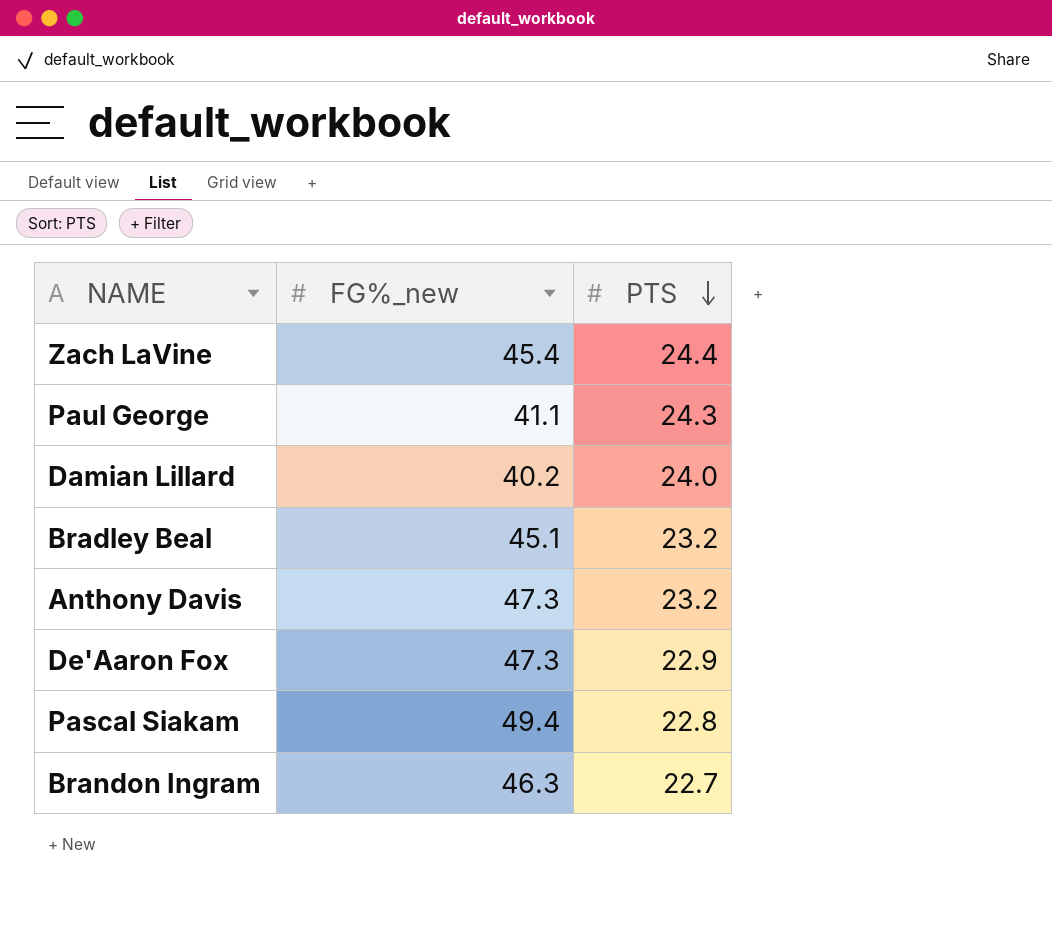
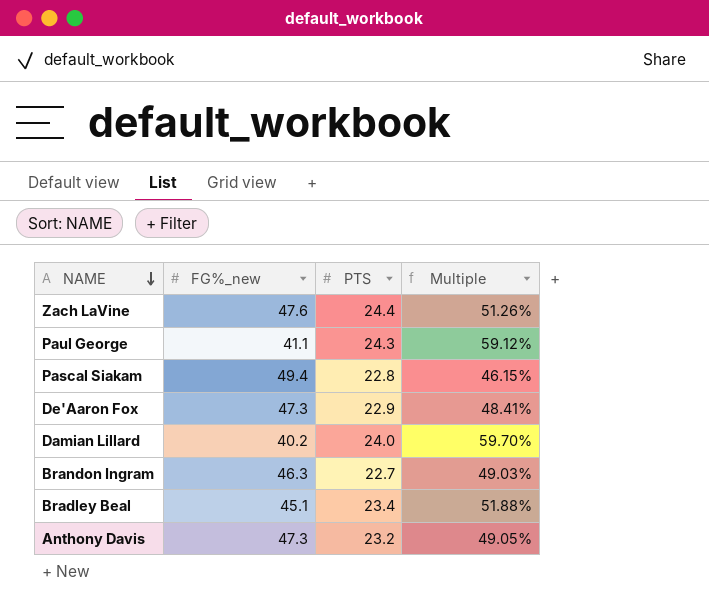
row order: PTS descending -> NAME descending
column Multiple | formula: none -> [PTS] / [FG%_new]
Zach LaVine | FG%_new: 45.4 -> 47.6
Bradley Beal | PTS: 23.2 -> 23.4

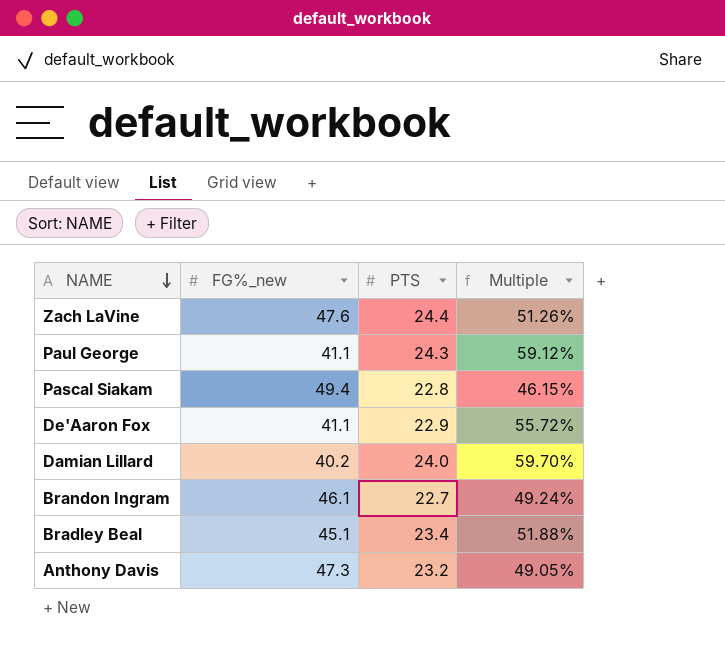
De'Aaron Fox | FG%_new: 47.3 -> 41.1
De'Aaron Fox | Multiple: 48.41% -> 55.72%
Brandon Ingram | FG%_new: 46.3 -> 46.1
Brandon Ingram | Multiple: 49.03% -> 49.24%

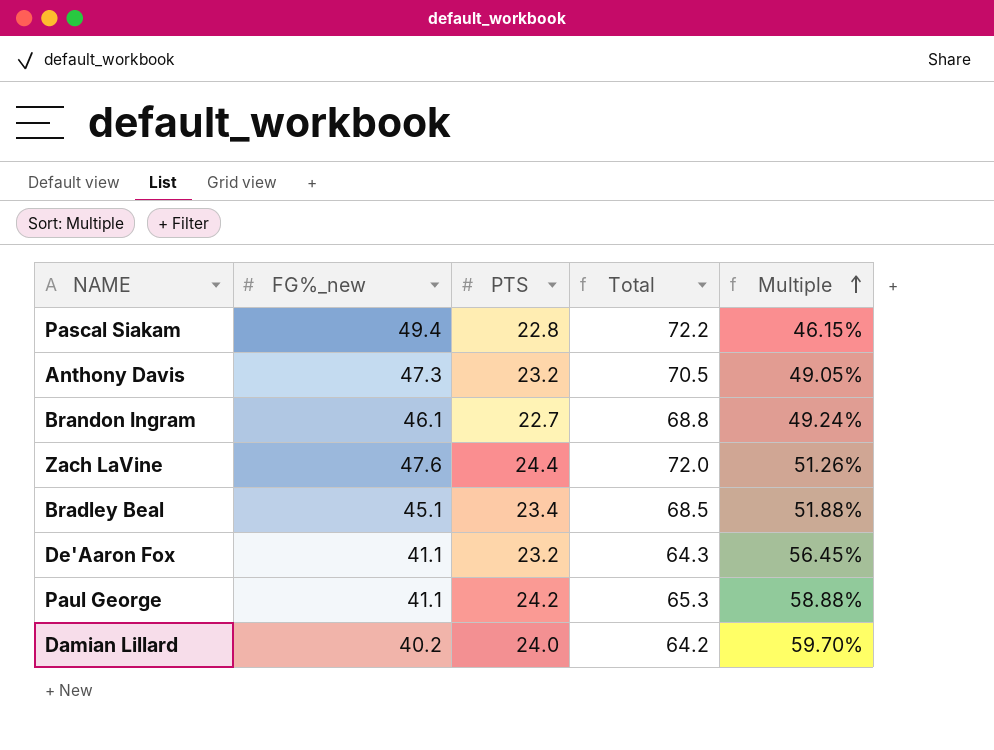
row order: NAME descending -> Multiple ascending
column Total | formula: none -> [FG%_new] + [PTS]
De'Aaron Fox | PTS: 22.9 -> 23.2
De'Aaron Fox | Multiple: 55.72% -> 56.45%
Paul George | PTS: 24.3 -> 24.2
Paul George | Multiple: 59.12% -> 58.88%

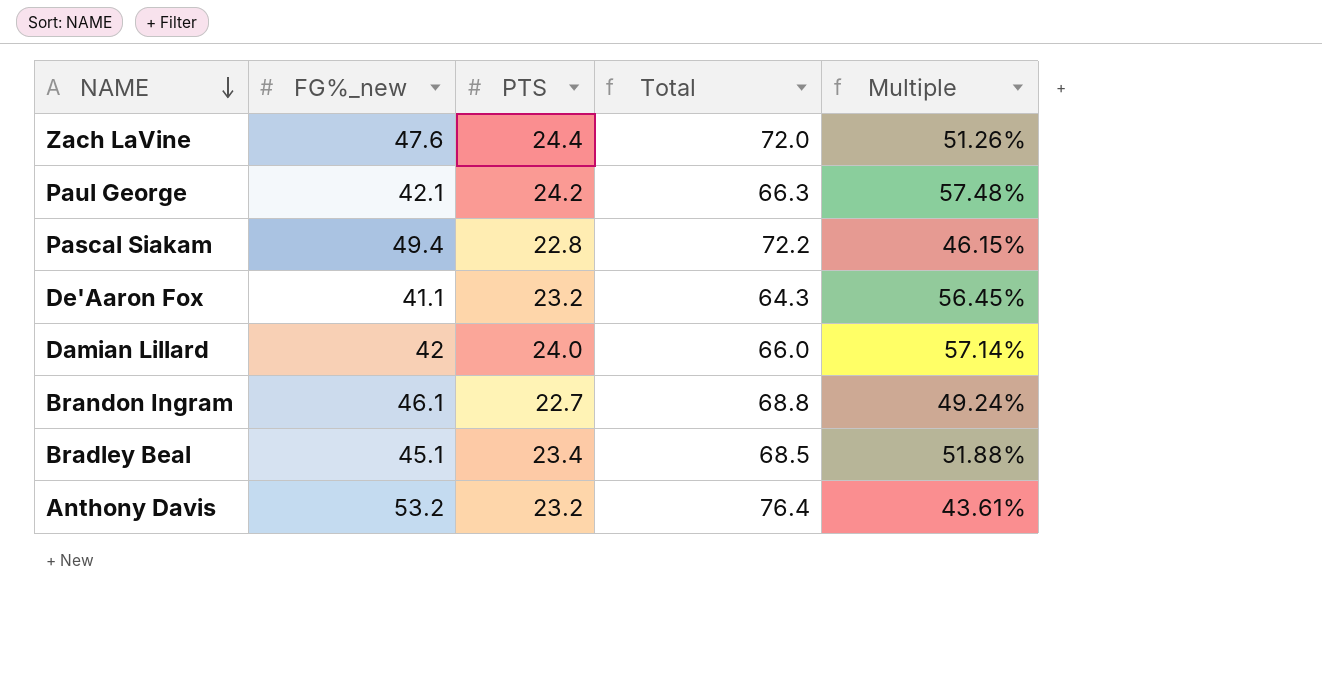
row order: Multiple ascending -> NAME descending
Paul George | FG%_new: 41.1 -> 42.1
Paul George | Total: 65.3 -> 66.3
Paul George | Multiple: 58.88% -> 57.48%
Damian Lillard | FG%_new: 40.2 -> 42
Damian Lillard | Total: 64.2 -> 66.0
Damian Lillard | Multiple: 59.70% -> 57.14%
Anthony Davis | FG%_new: 47.3 -> 53.2
Anthony Davis | Total: 70.5 -> 76.4
Anthony Davis | Multiple: 49.05% -> 43.61%

